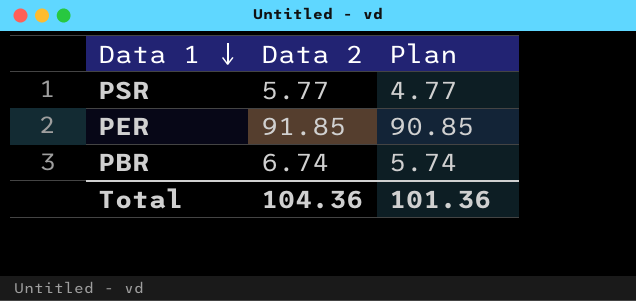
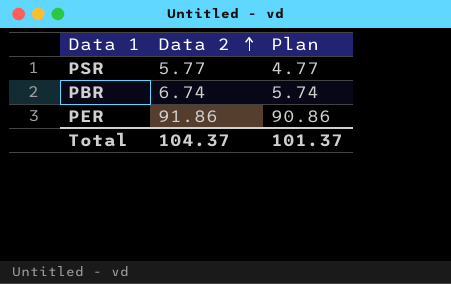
row order: Data 1 descending -> Data 2 ascending
PER | Data 2: 91.85 -> 91.86
PER | Plan: 90.85 -> 90.86
Total | Data 2: 104.36 -> 104.37
Total | Plan: 101.36 -> 101.37

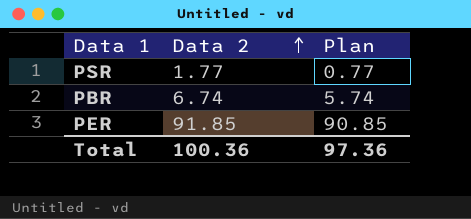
PSR | Data 2: 5.77 -> 1.77
PSR | Plan: 4.77 -> 0.77
PER | Data 2: 91.86 -> 91.85
PER | Plan: 90.86 -> 90.85
Total | Data 2: 104.37 -> 100.36
Total | Plan: 101.37 -> 97.36

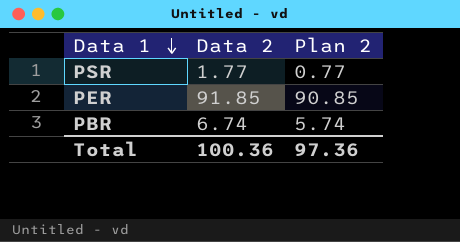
row order: Data 2 ascending -> Data 1 descending
column name: Plan -> Plan 2

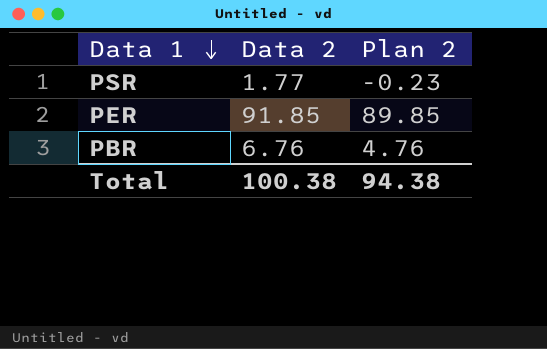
column Plan 2 | formula: [Data 2] - 1 -> [Data 2] - 2
PBR | Data 2: 6.74 -> 6.76
Total | Data 2: 100.36 -> 100.38
Total | Plan 2: 97.36 -> 94.38

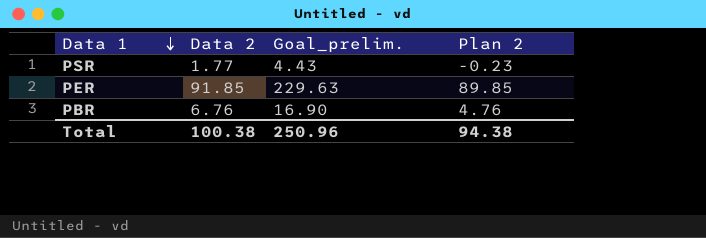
column Goal_prelim. | formula: none -> [Data 2] * 2.5

